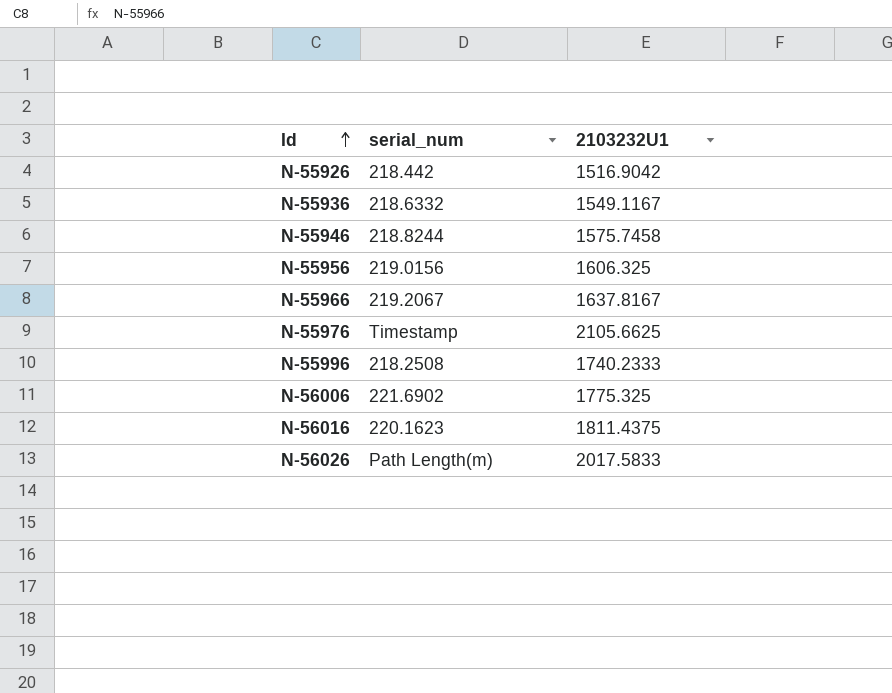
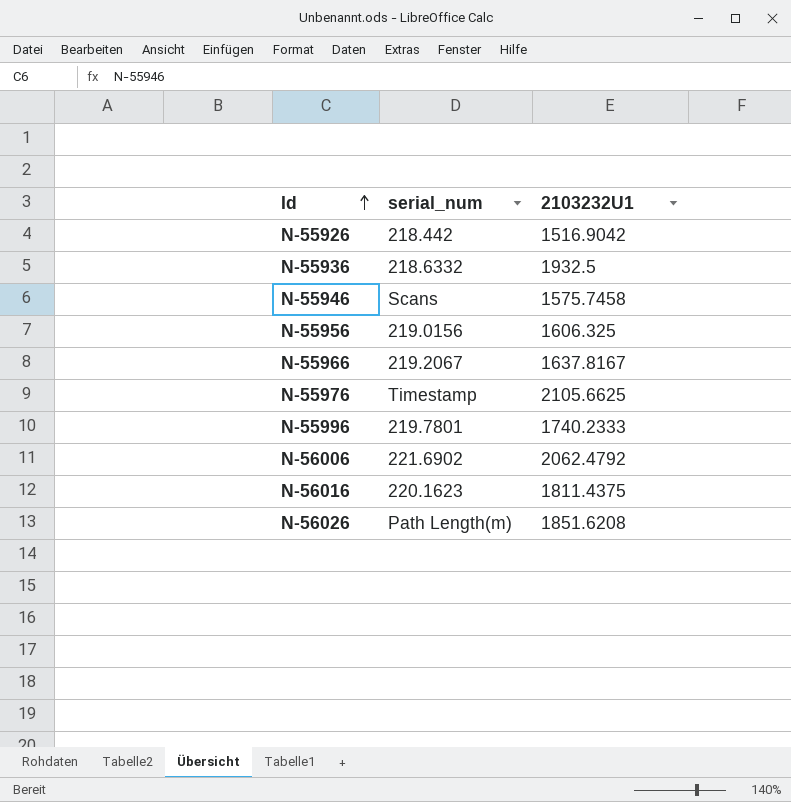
N-55936 | 2103232U1: 1549.1167 -> 1932.5
N-55946 | serial_num: 218.8244 -> Scans
N-55996 | serial_num: 218.2508 -> 219.7801
N-56006 | 2103232U1: 1775.325 -> 2062.4792
N-56026 | 2103232U1: 2017.5833 -> 1851.6208

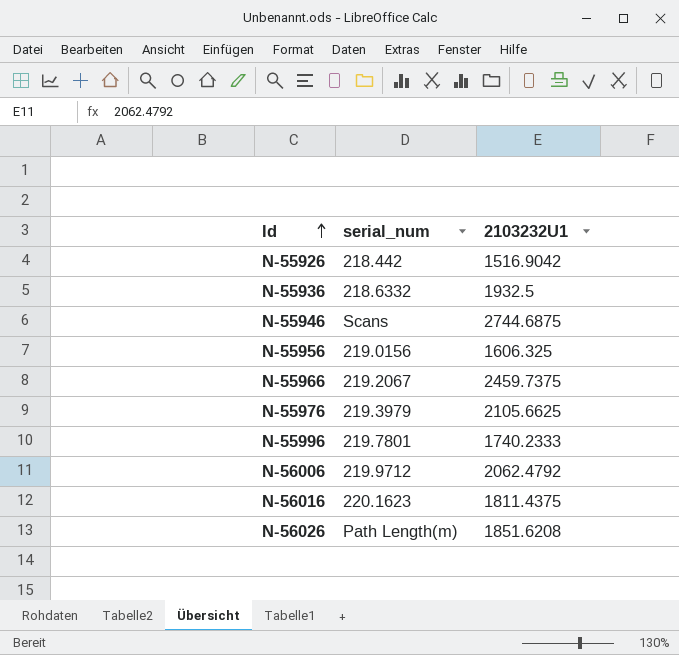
N-55946 | 2103232U1: 1575.7458 -> 2744.6875
N-55966 | 2103232U1: 1637.8167 -> 2459.7375
N-55976 | serial_num: Timestamp -> 219.3979
N-56006 | serial_num: 221.6902 -> 219.9712

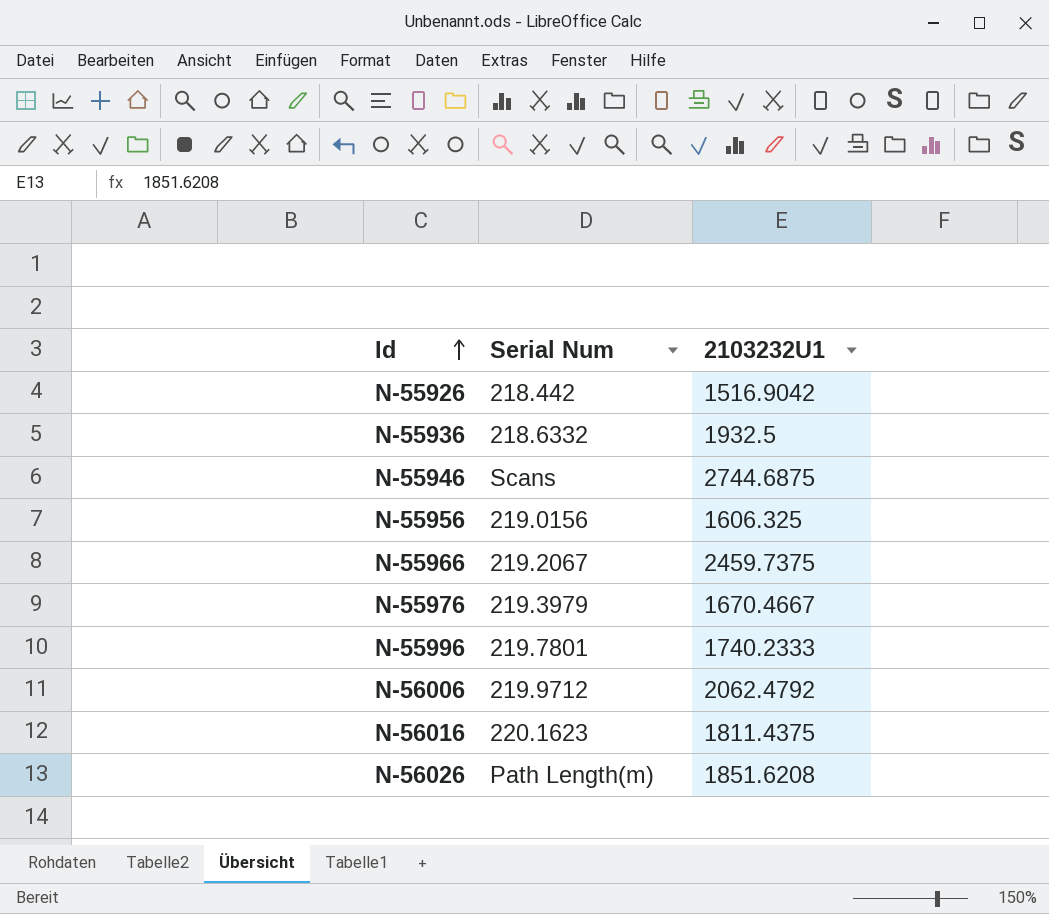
column name: serial_num -> Serial Num
N-55976 | 2103232U1: 2105.6625 -> 1670.4667

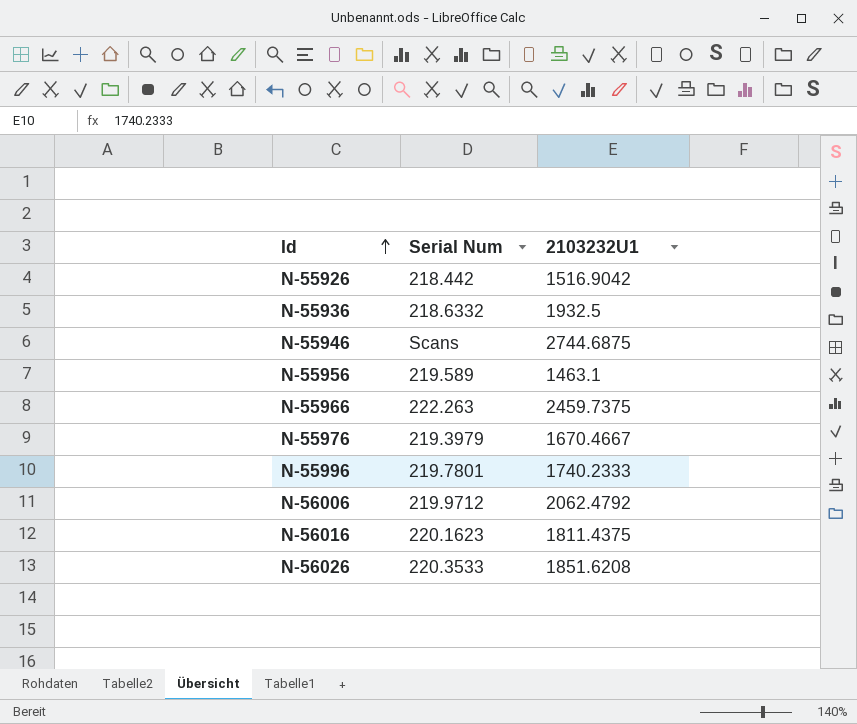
N-55956 | Serial Num: 219.0156 -> 219.589
N-55956 | 2103232U1: 1606.325 -> 1463.1
N-55966 | Serial Num: 219.2067 -> 222.263
N-56026 | Serial Num: Path Length(m) -> 220.3533

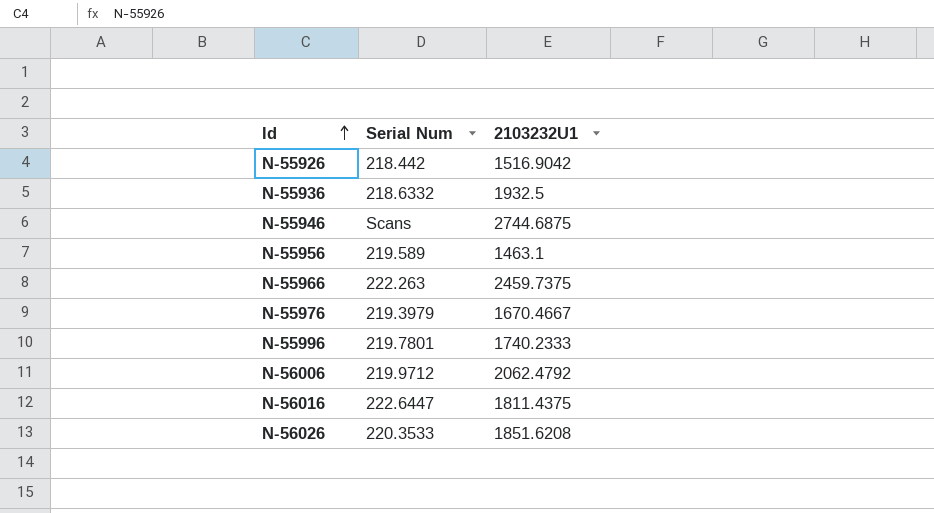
N-56016 | Serial Num: 220.1623 -> 222.6447

